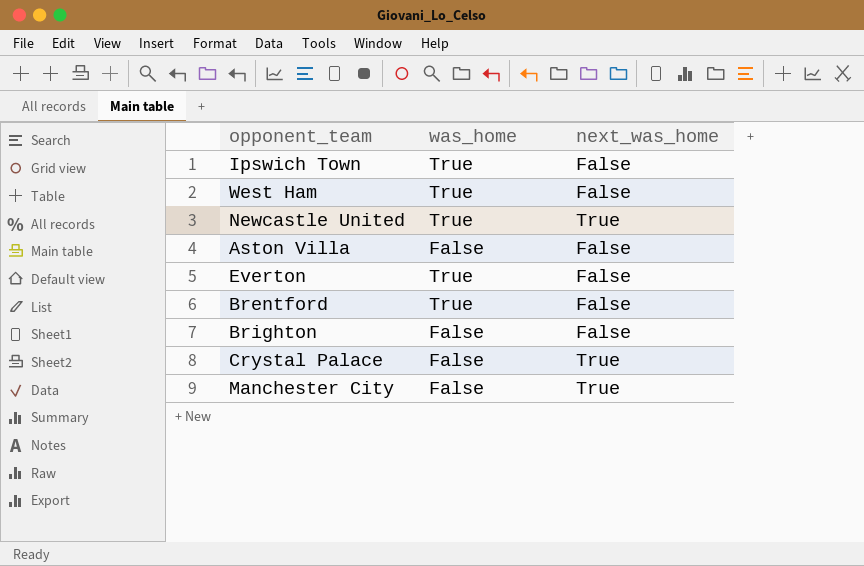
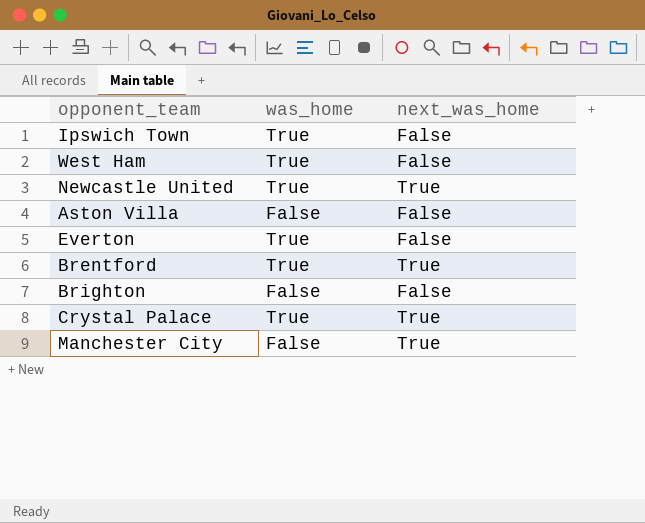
Brentford | next_was_home: False -> True
Crystal Palace | was_home: False -> True

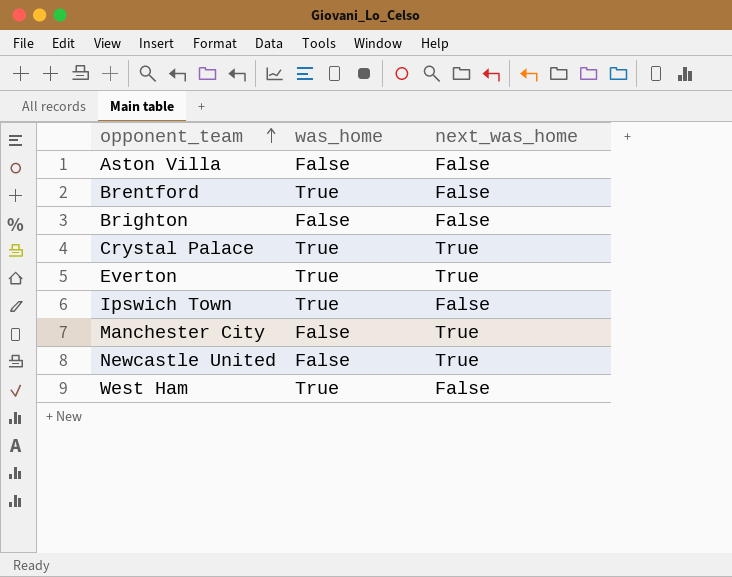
row order: none -> opponent_team ascending
Brentford | next_was_home: True -> False
Everton | next_was_home: False -> True
Newcastle United | was_home: True -> False

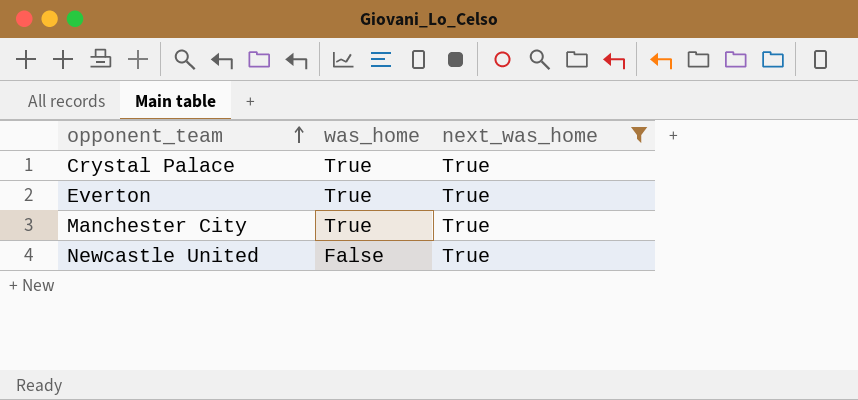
filter: none -> next_was_home = True
Manchester City | was_home: False -> True

